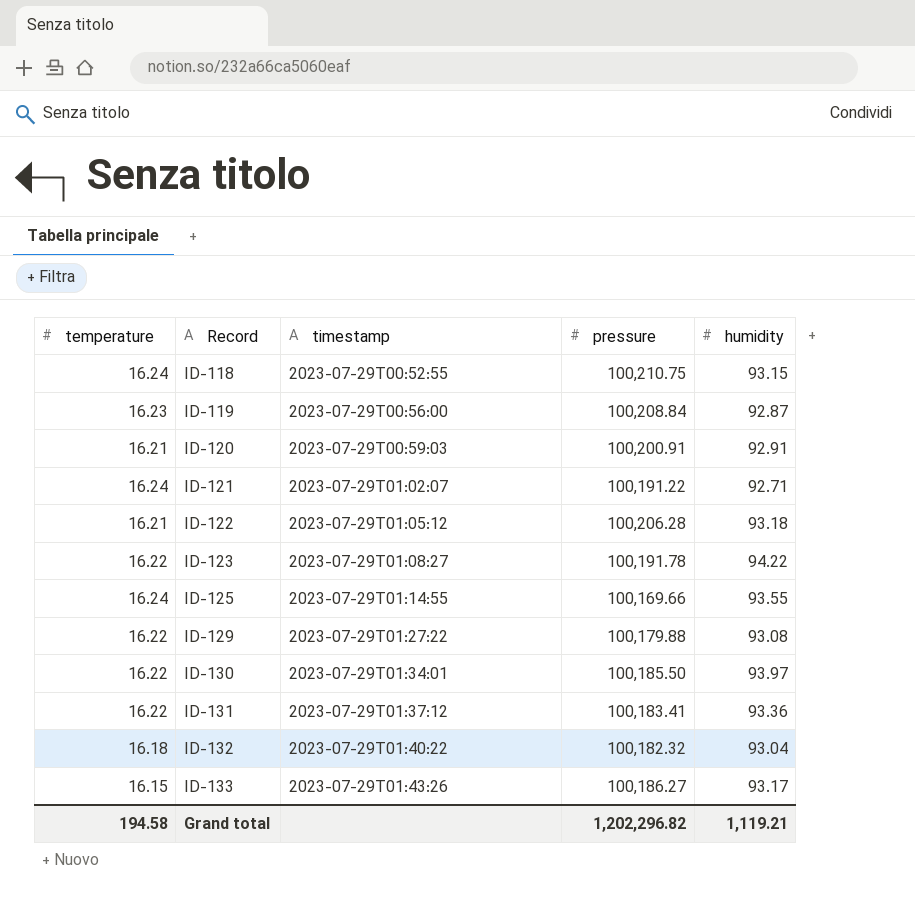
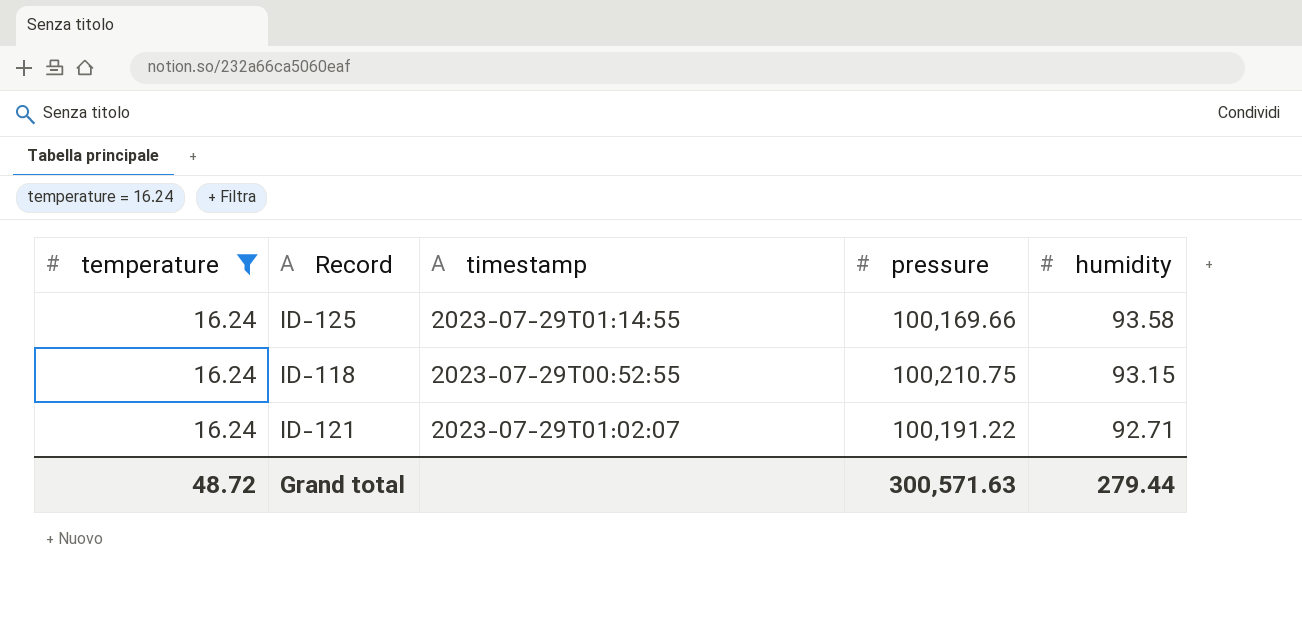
filter: none -> temperature = 16.24
row order: Record ascending -> humidity descending
ID-125 | humidity: 93.55 -> 93.58
Grand total | temperature: 194.58 -> 48.72
Grand total | pressure: 1,202,296.82 -> 300,571.63
Grand total | humidity: 1,119.21 -> 279.44

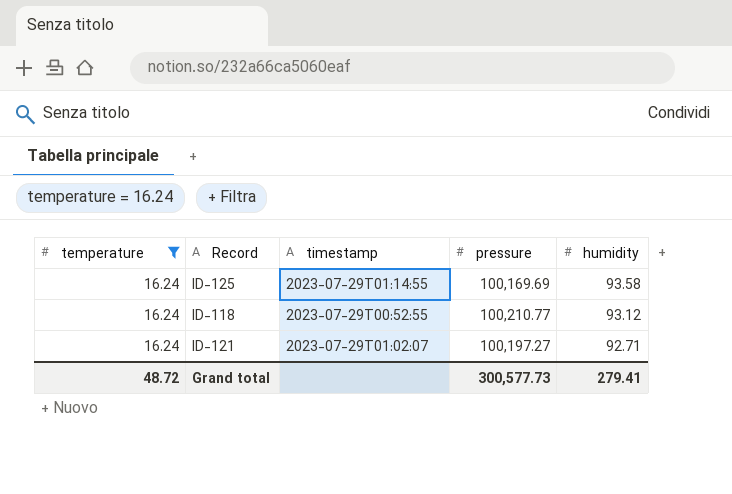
ID-125 | pressure: 100,169.66 -> 100,169.69
ID-118 | pressure: 100,210.75 -> 100,210.77
ID-118 | humidity: 93.15 -> 93.12
ID-121 | pressure: 100,191.22 -> 100,197.27
Grand total | pressure: 300,571.63 -> 300,577.73
Grand total | humidity: 279.44 -> 279.41

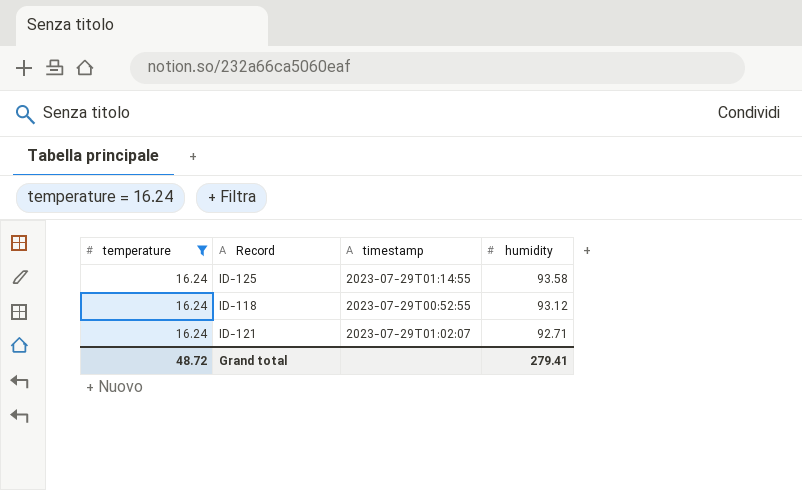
column pressure | position: 4 -> none

